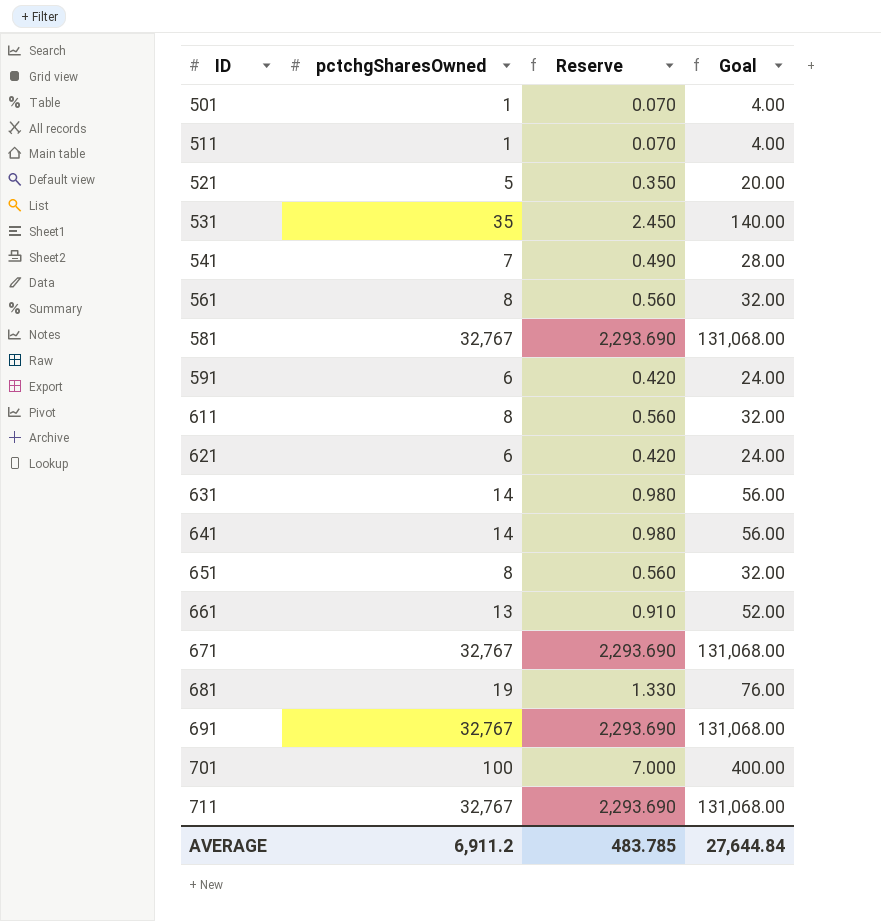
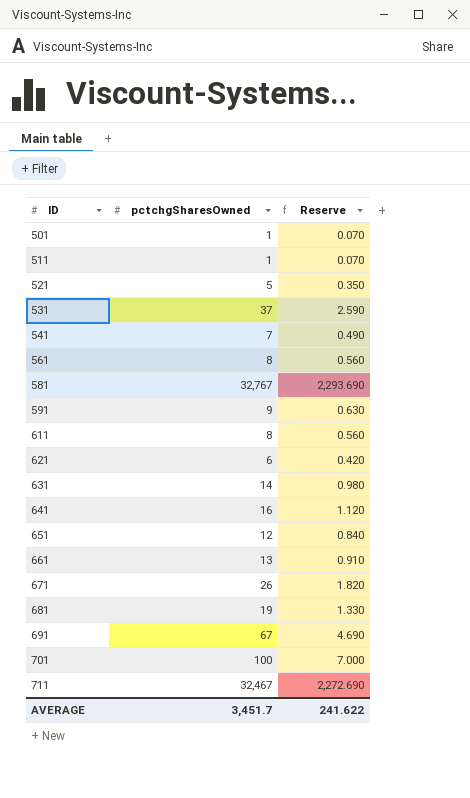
column Goal | formula: [pctchgSharesOwned] * 4 -> none
531 | pctchgSharesOwned: 35 -> 37
531 | Reserve: 2.450 -> 2.590
591 | pctchgSharesOwned: 6 -> 9
591 | Reserve: 0.420 -> 0.630
641 | pctchgSharesOwned: 14 -> 16
641 | Reserve: 0.980 -> 1.120
651 | pctchgSharesOwned: 8 -> 12
651 | Reserve: 0.560 -> 0.840
671 | pctchgSharesOwned: 32,767 -> 26
671 | Reserve: 2,293.690 -> 1.820
691 | pctchgSharesOwned: 32,767 -> 67
691 | Reserve: 2,293.690 -> 4.690
711 | pctchgSharesOwned: 32,767 -> 32,467
711 | Reserve: 2,293.690 -> 2,272.690
AVERAGE | pctchgSharesOwned: 6,911.2 -> 3,451.7
AVERAGE | Reserve: 483.785 -> 241.622

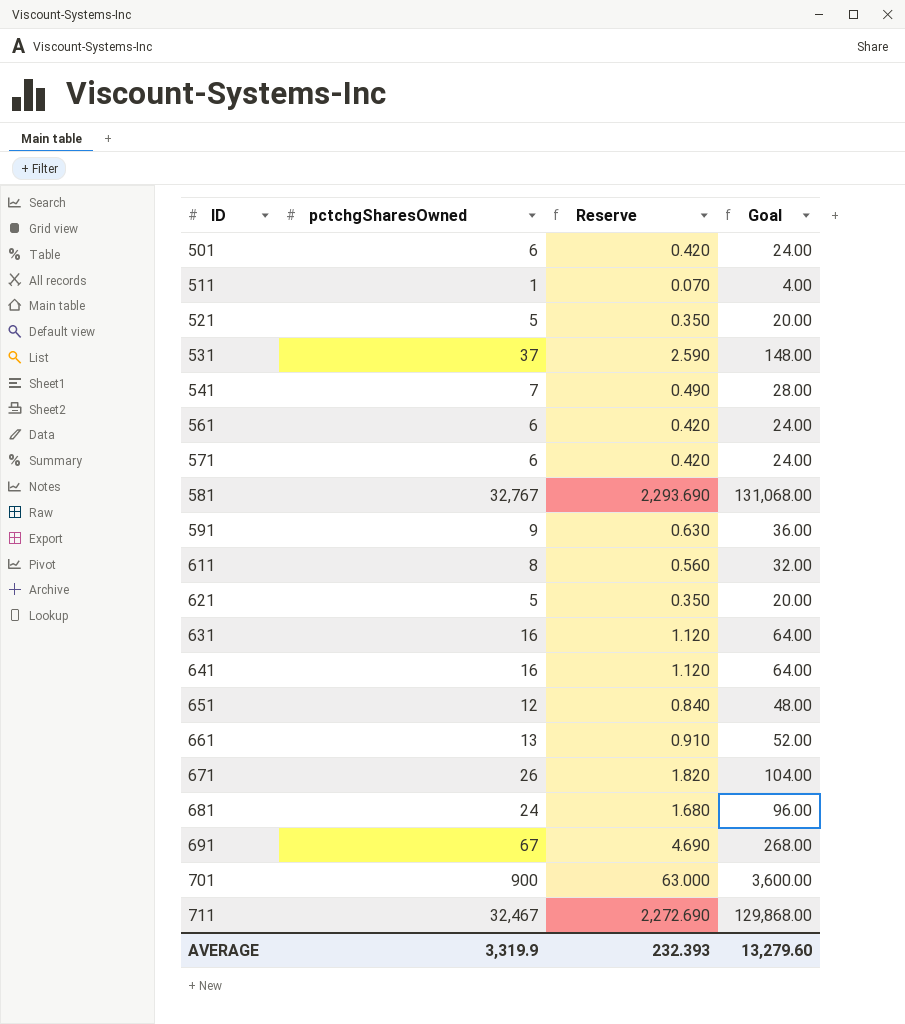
column Goal | formula: none -> [pctchgSharesOwned] * 4
501 | pctchgSharesOwned: 1 -> 6
501 | Reserve: 0.070 -> 0.420
561 | pctchgSharesOwned: 8 -> 6
561 | Reserve: 0.560 -> 0.420
row 571: none -> 6 | 0.420 | 24.00
621 | pctchgSharesOwned: 6 -> 5
621 | Reserve: 0.420 -> 0.350
631 | pctchgSharesOwned: 14 -> 16
631 | Reserve: 0.980 -> 1.120
681 | pctchgSharesOwned: 19 -> 24
681 | Reserve: 1.330 -> 1.680
701 | pctchgSharesOwned: 100 -> 900
701 | Reserve: 7.000 -> 63.000
AVERAGE | pctchgSharesOwned: 3,451.7 -> 3,319.9
AVERAGE | Reserve: 241.622 -> 232.393

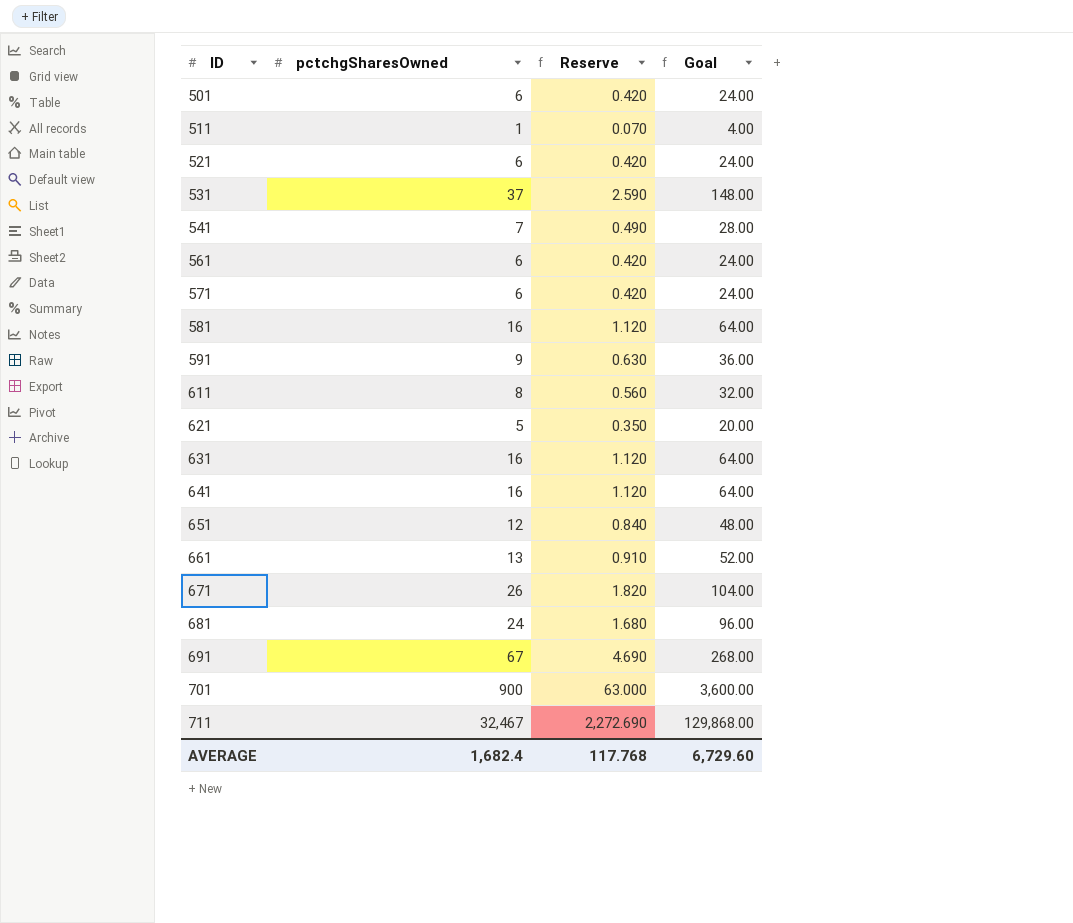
521 | pctchgSharesOwned: 5 -> 6
521 | Reserve: 0.350 -> 0.420
521 | Goal: 20.00 -> 24.00
581 | pctchgSharesOwned: 32,767 -> 16
581 | Reserve: 2,293.690 -> 1.120
581 | Goal: 131,068.00 -> 64.00
AVERAGE | pctchgSharesOwned: 3,319.9 -> 1,682.4
AVERAGE | Reserve: 232.393 -> 117.768
AVERAGE | Goal: 13,279.60 -> 6,729.60

